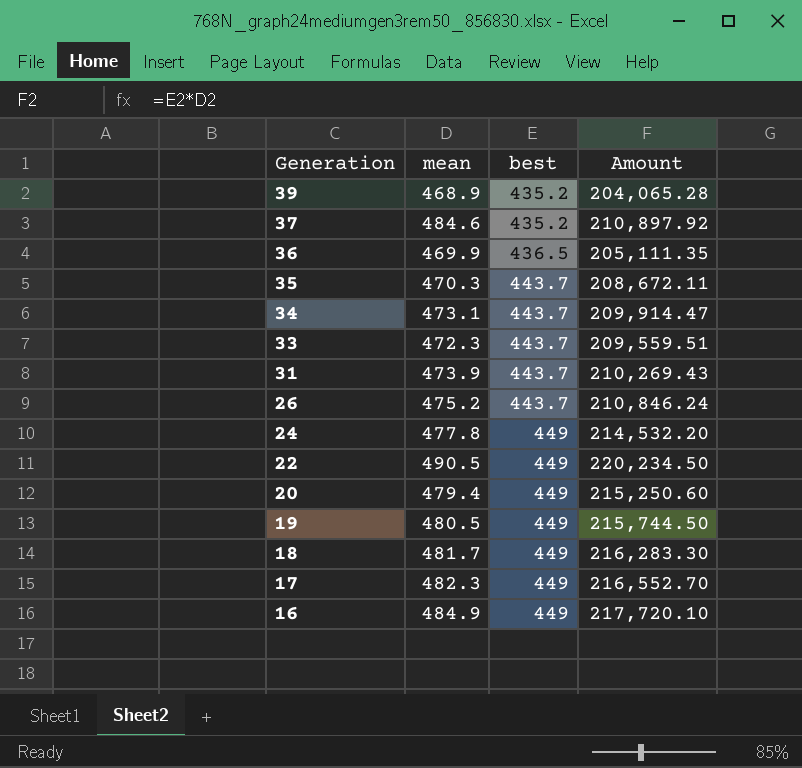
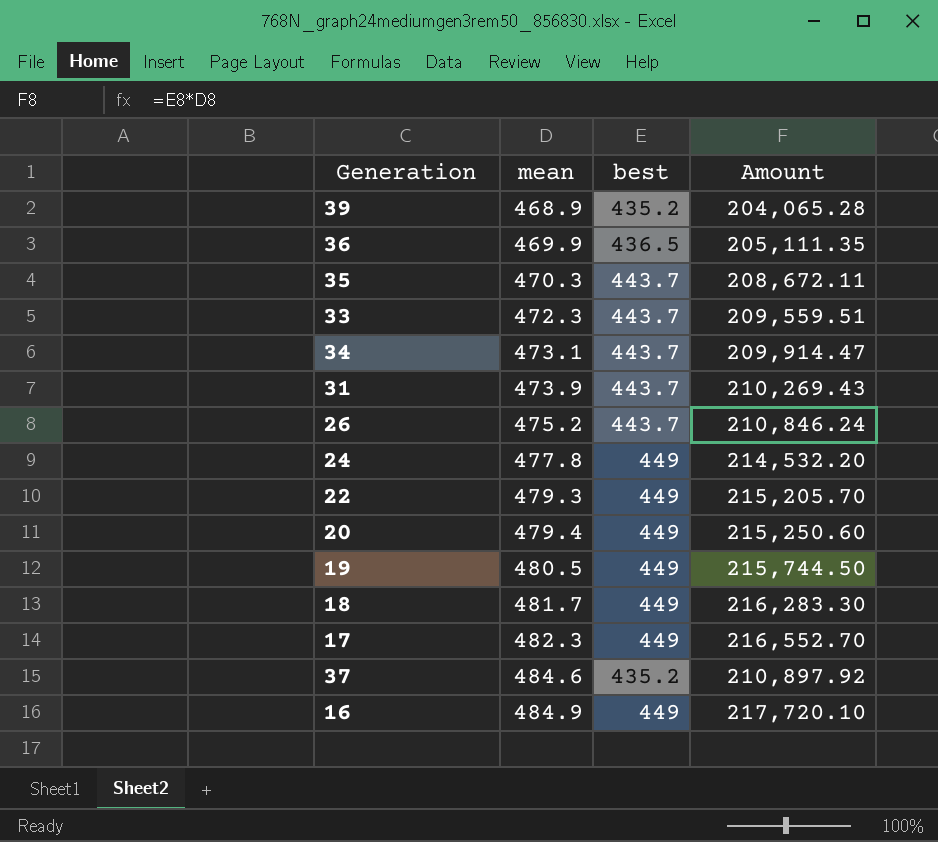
row order: Generation descending -> mean ascending
22 | mean: 490.5 -> 479.3
22 | Amount: 220,234.50 -> 215,205.70

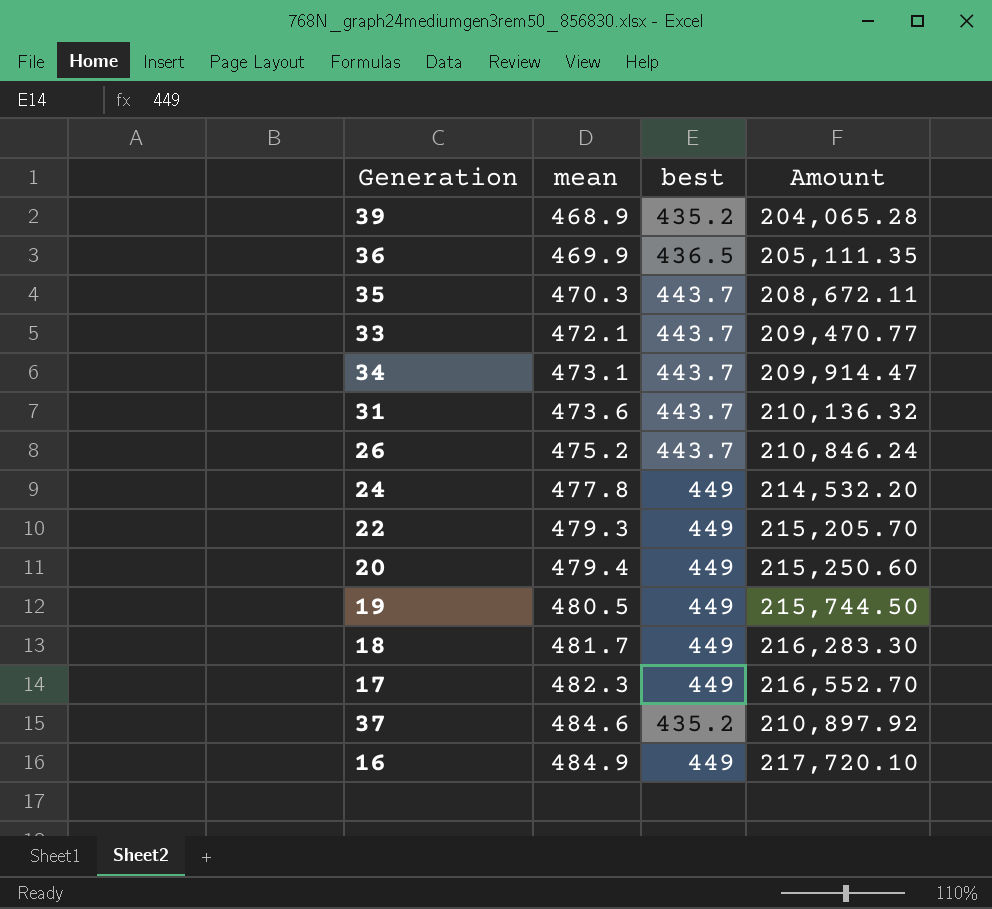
33 | mean: 472.3 -> 472.1
33 | Amount: 209,559.51 -> 209,470.77
31 | mean: 473.9 -> 473.6
31 | Amount: 210,269.43 -> 210,136.32

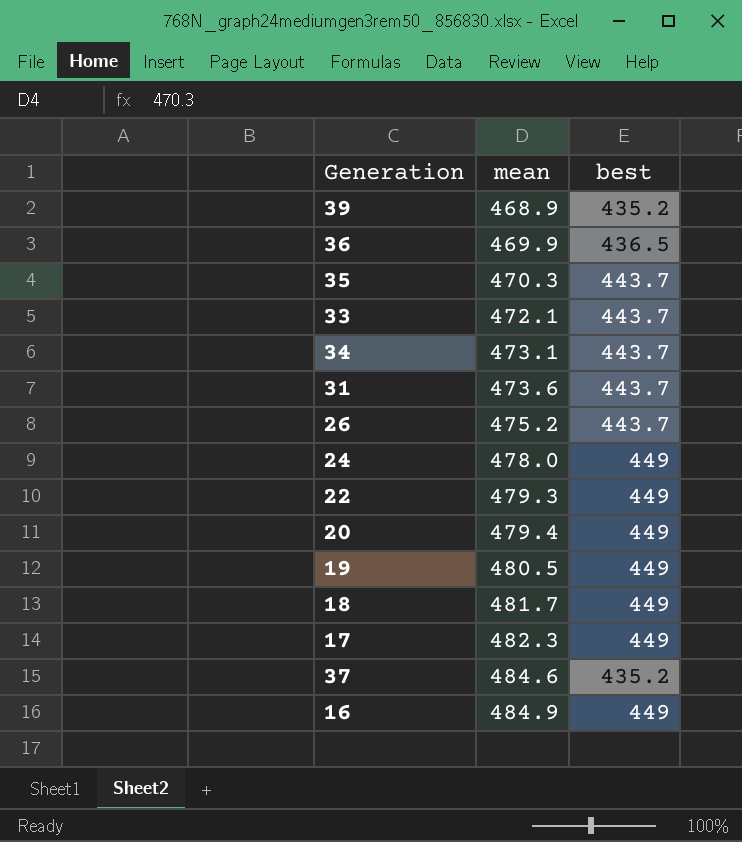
column Amount | formula: [mean] * [best] -> none
24 | mean: 477.8 -> 478.0

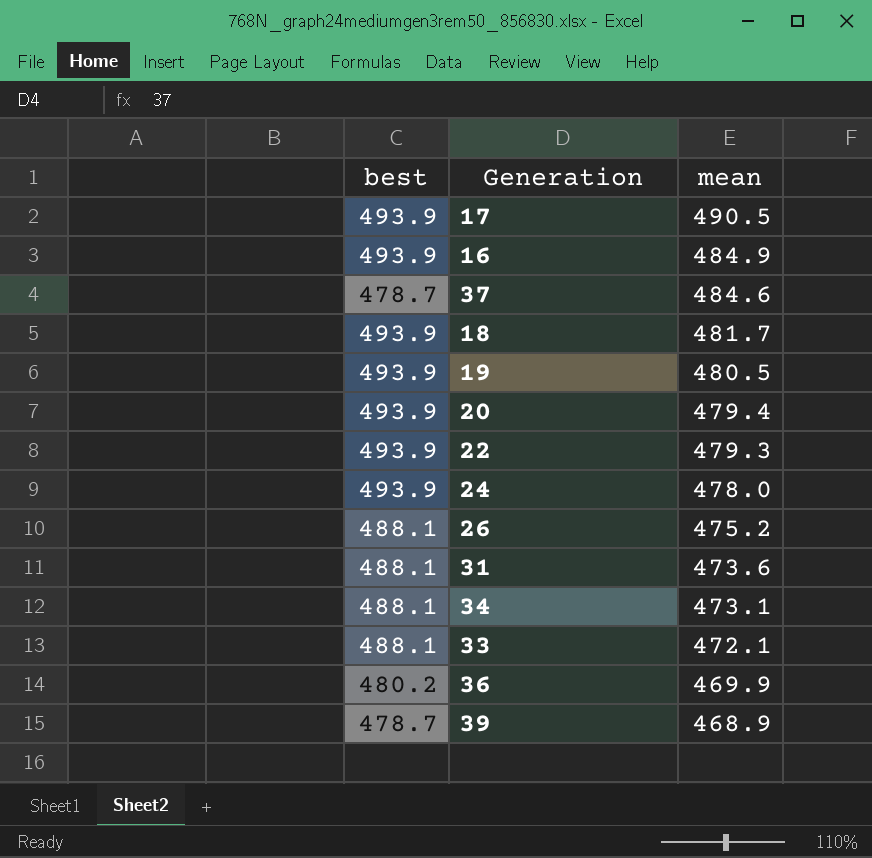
row order: mean ascending -> mean descending
column best | position: 3 -> 1
row 35: 470.3 | 443.7 -> none
17 | best: 449 -> 493.9
17 | mean: 482.3 -> 490.5
16 | best: 449 -> 493.9
37 | best: 435.2 -> 478.7
18 | best: 449 -> 493.9
19 | best: 449 -> 493.9
20 | best: 449 -> 493.9
22 | best: 449 -> 493.9
24 | best: 449 -> 493.9
26 | best: 443.7 -> 488.1
31 | best: 443.7 -> 488.1
34 | best: 443.7 -> 488.1
33 | best: 443.7 -> 488.1
36 | best: 436.5 -> 480.2
39 | best: 435.2 -> 478.7

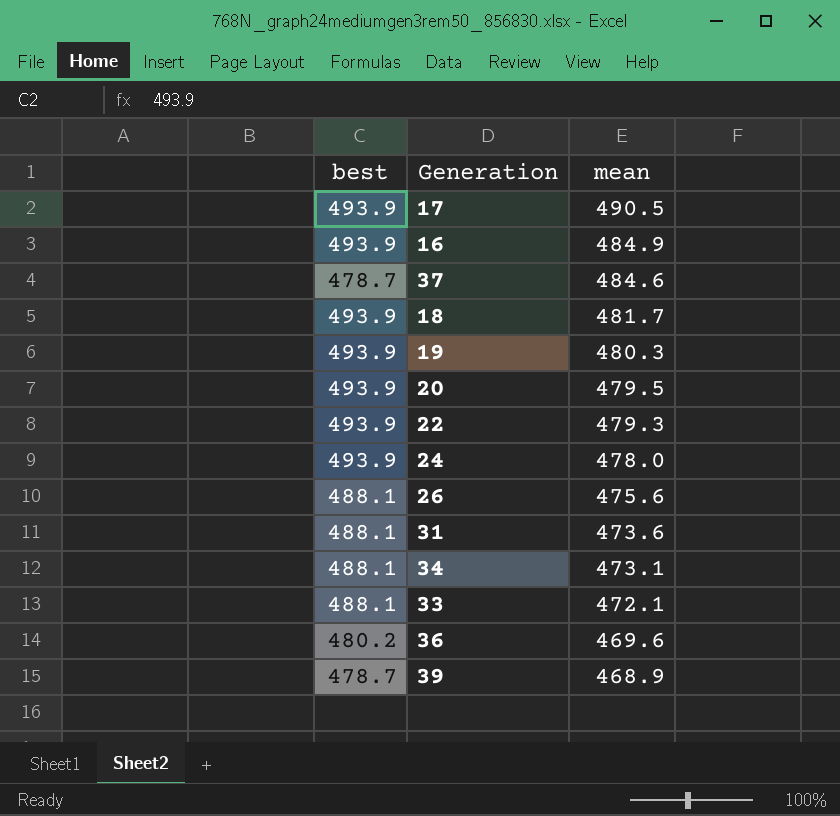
19 | mean: 480.5 -> 480.3
20 | mean: 479.4 -> 479.5
26 | mean: 475.2 -> 475.6
36 | mean: 469.9 -> 469.6

